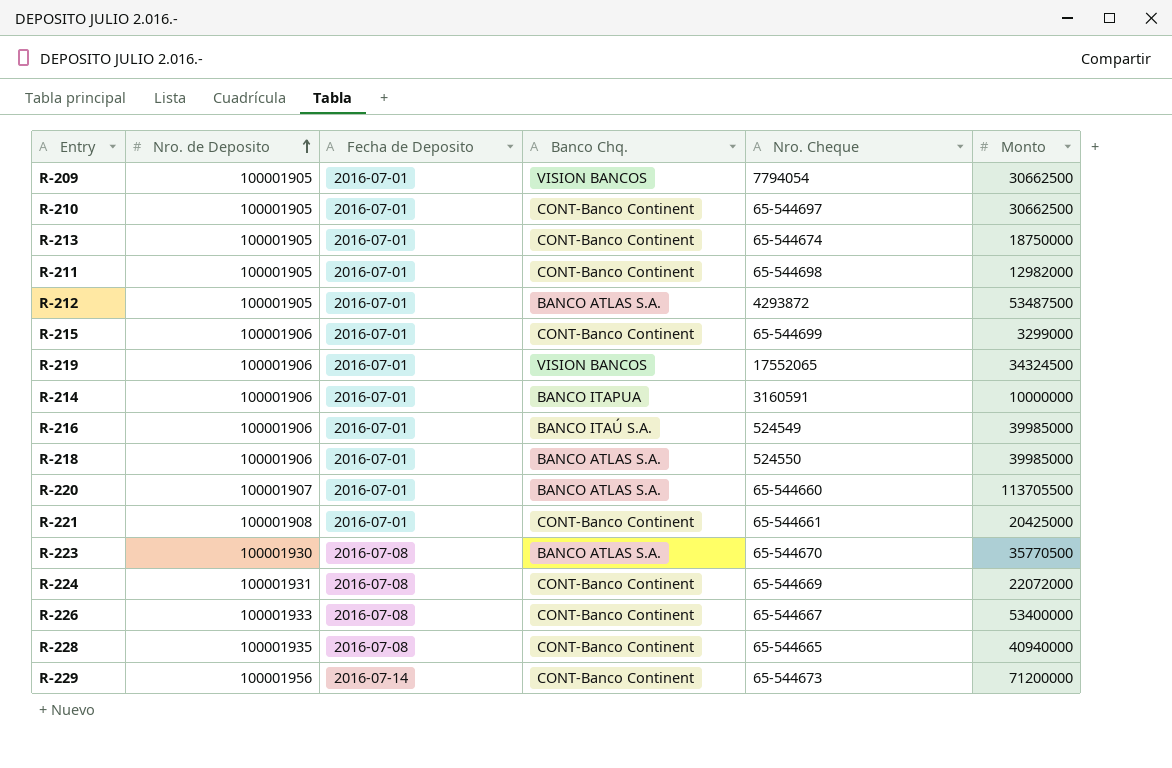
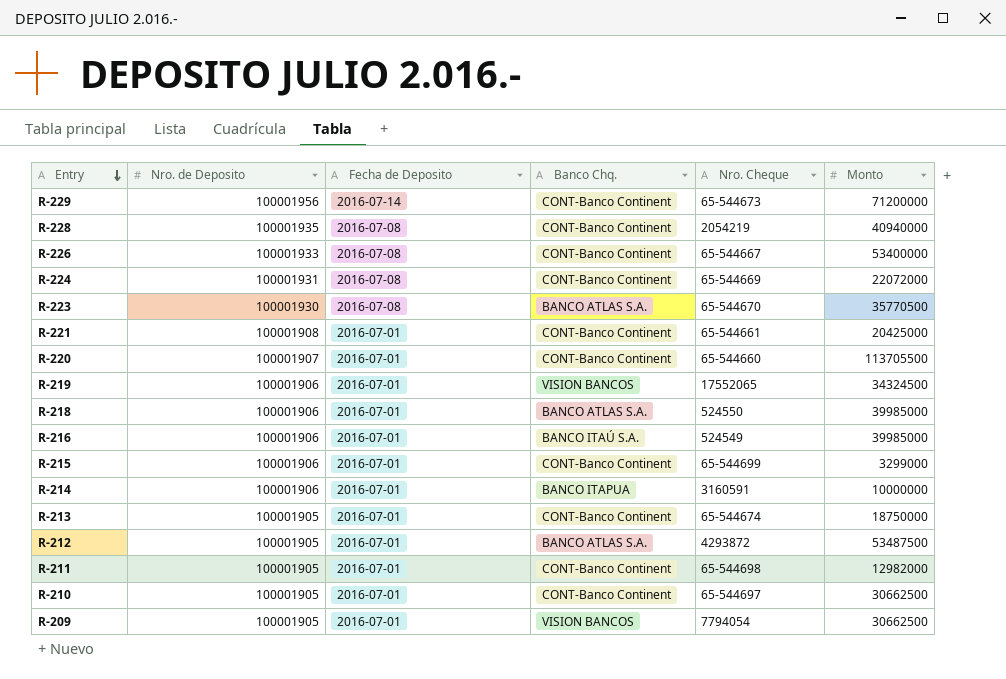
row order: Nro. de Deposito ascending -> Entry descending
R-228 | Nro. Cheque: 65-544665 -> 2054219
R-220 | Banco Chq.: BANCO ATLAS S.A. -> CONT-Banco Continent

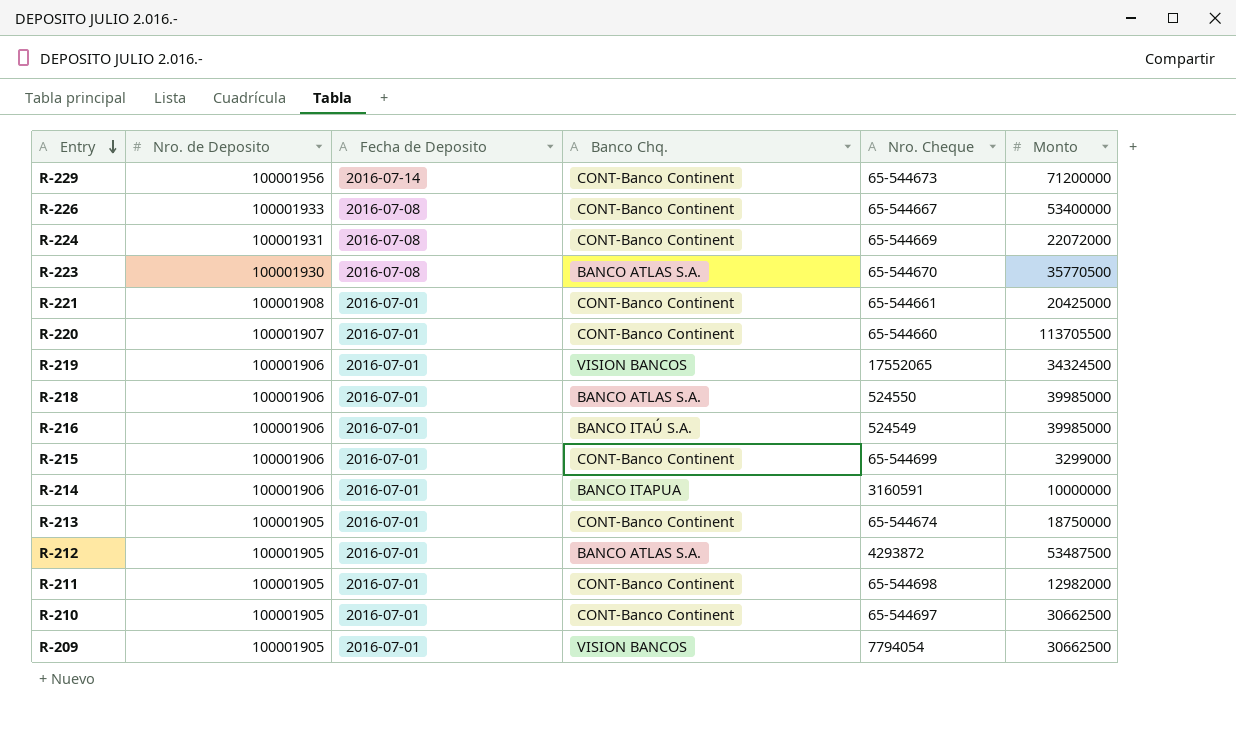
row R-228: 100001935 | 2016-07-08 | CONT-Banco Continent | 2054219 | 40940000 -> none

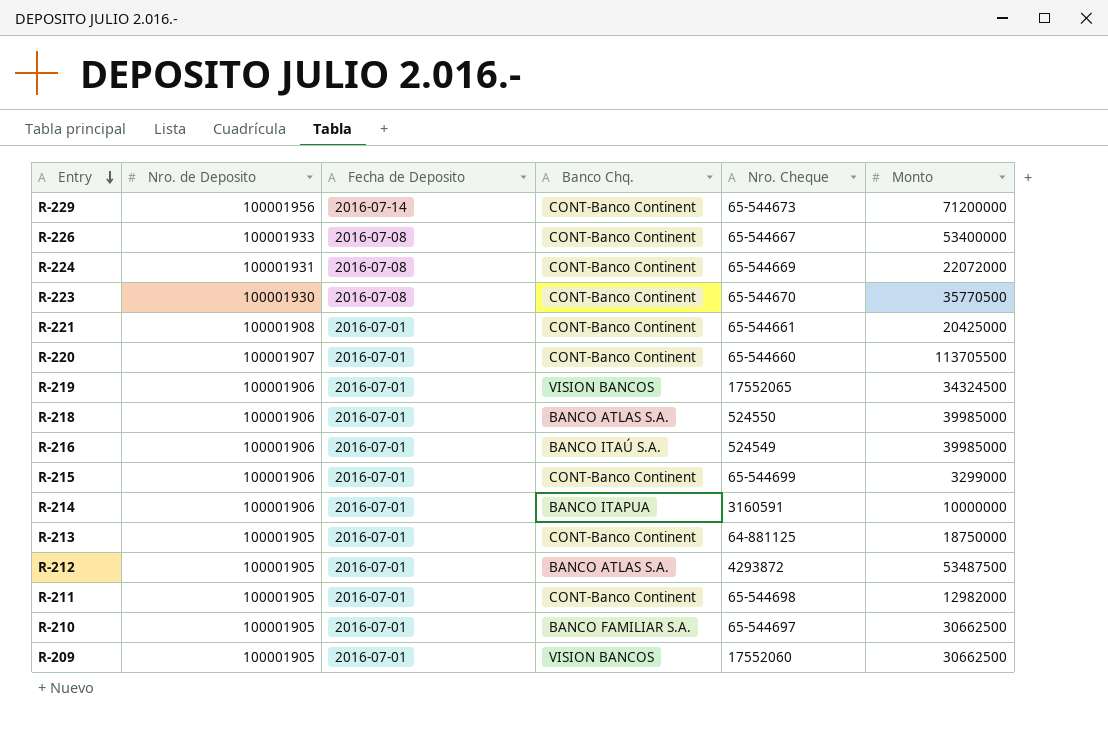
R-223 | Banco Chq.: BANCO ATLAS S.A. -> CONT-Banco Continent
R-213 | Nro. Cheque: 65-544674 -> 64-881125
R-210 | Banco Chq.: CONT-Banco Continent -> BANCO FAMILIAR S.A.
R-209 | Nro. Cheque: 7794054 -> 17552060

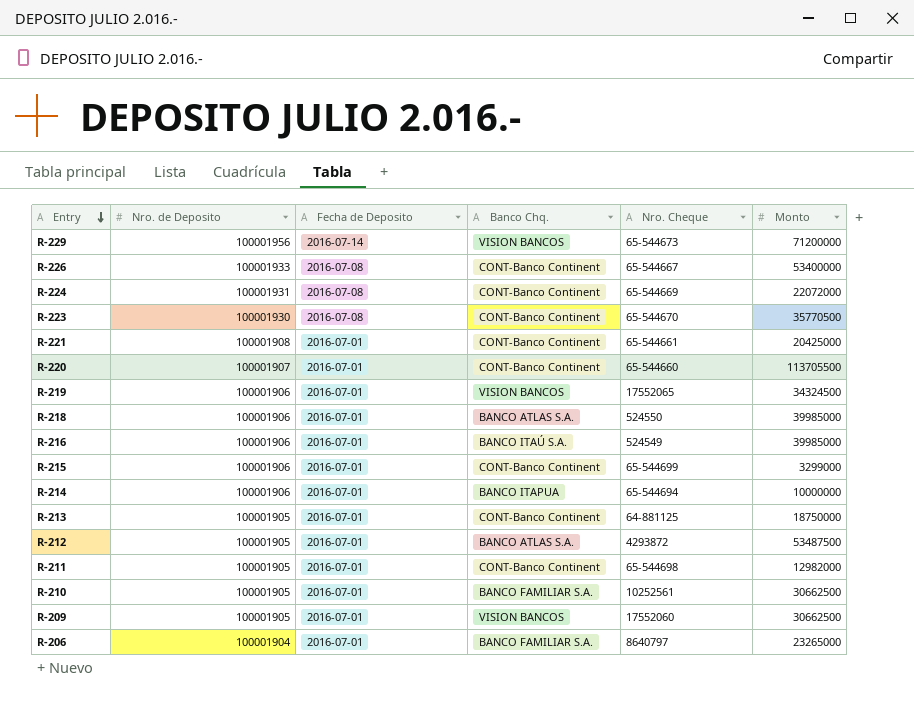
R-229 | Banco Chq.: CONT-Banco Continent -> VISION BANCOS
R-214 | Nro. Cheque: 3160591 -> 65-544694
R-210 | Nro. Cheque: 65-544697 -> 10252561
row R-206: none -> 100001904 | 2016-07-01 | BANCO FAMILIAR S.A. | 8640797 | 23265000

